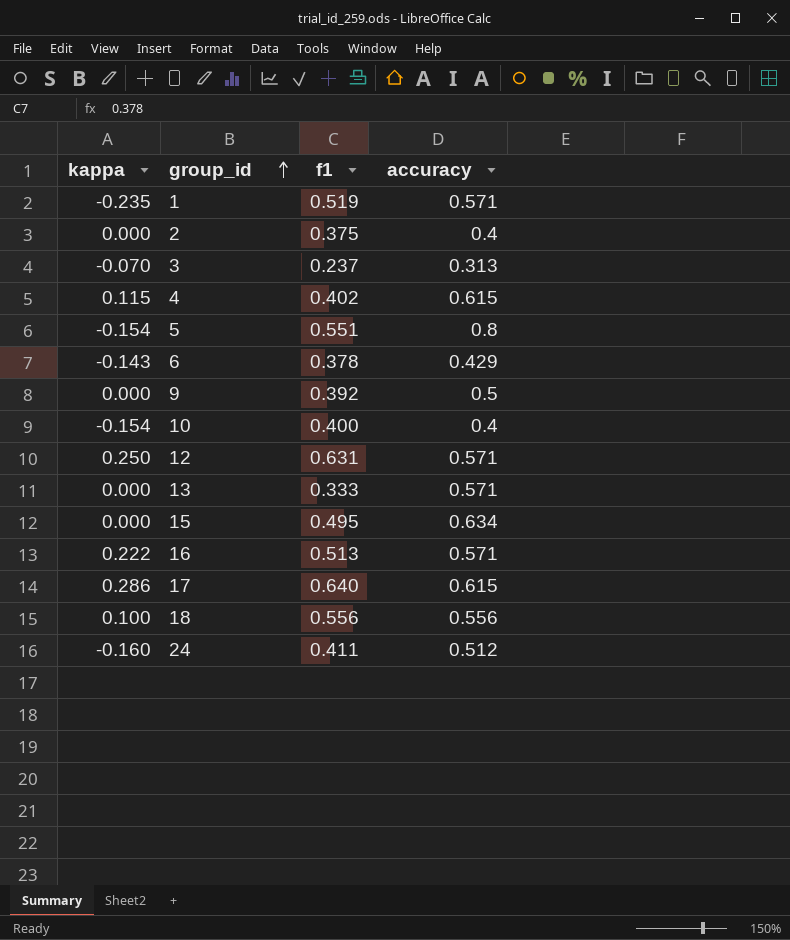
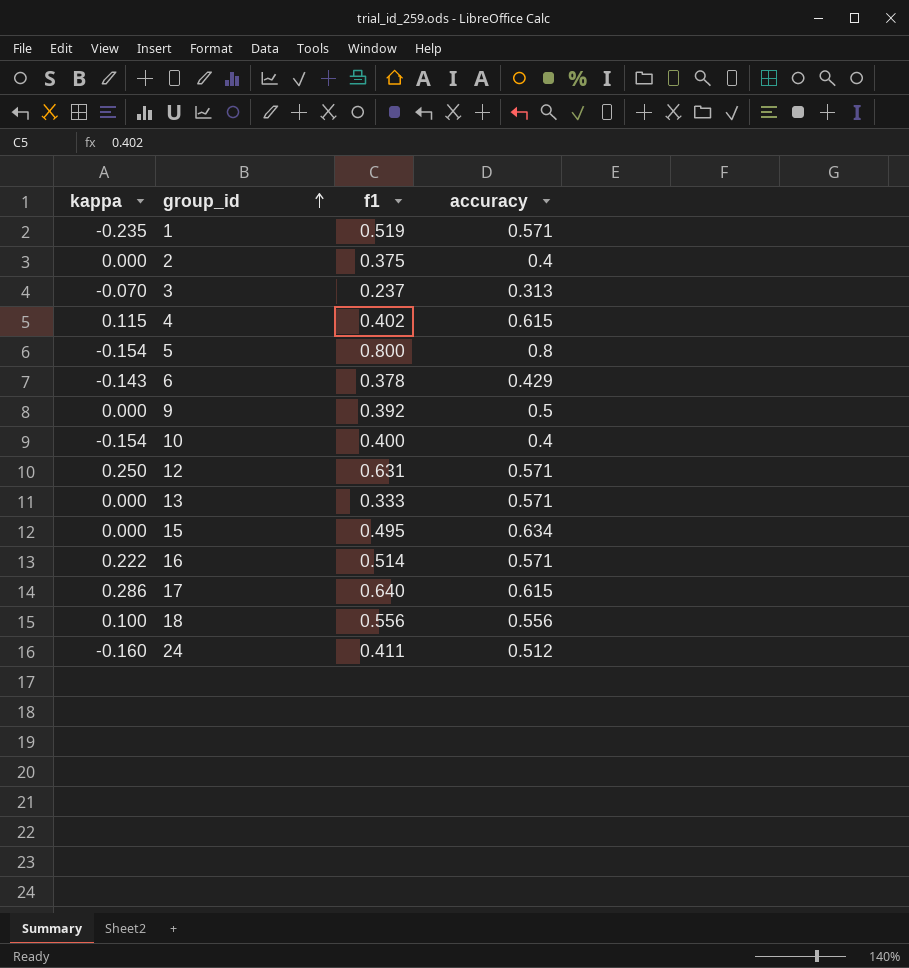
5 | f1: 0.551 -> 0.800
16 | f1: 0.513 -> 0.514

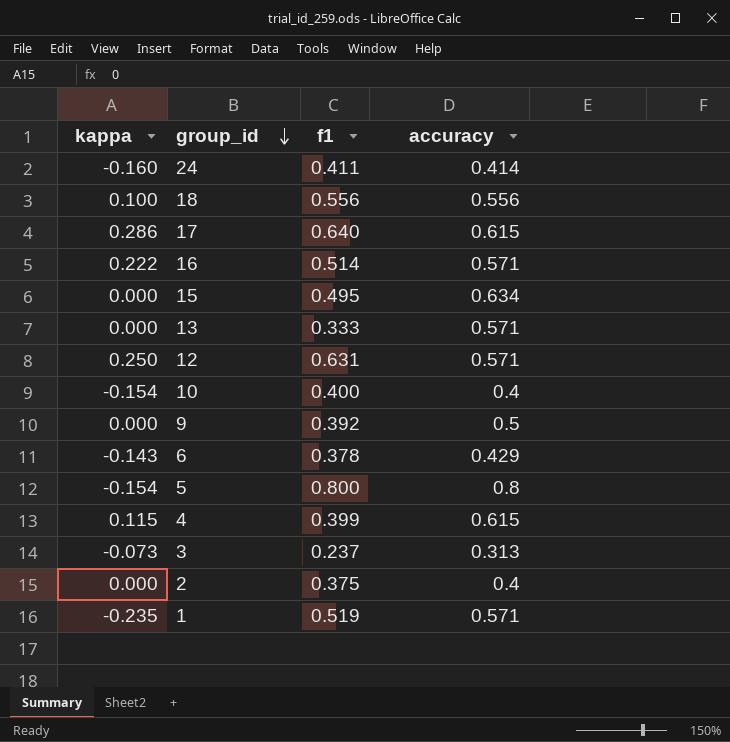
row order: group_id ascending -> group_id descending
24 | accuracy: 0.512 -> 0.414
4 | f1: 0.402 -> 0.399
3 | kappa: -0.070 -> -0.073

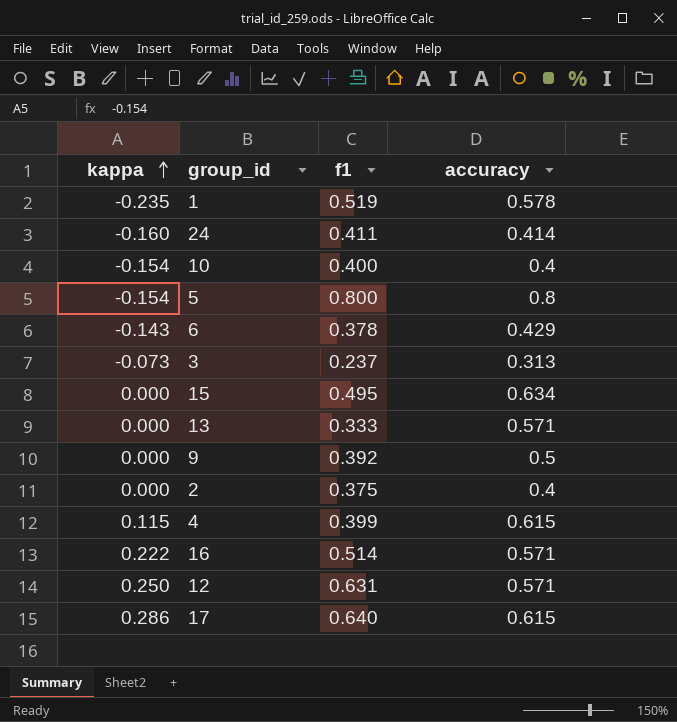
row order: group_id descending -> kappa ascending
row 18: 0.100 | 0.556 | 0.556 -> none
1 | accuracy: 0.571 -> 0.578

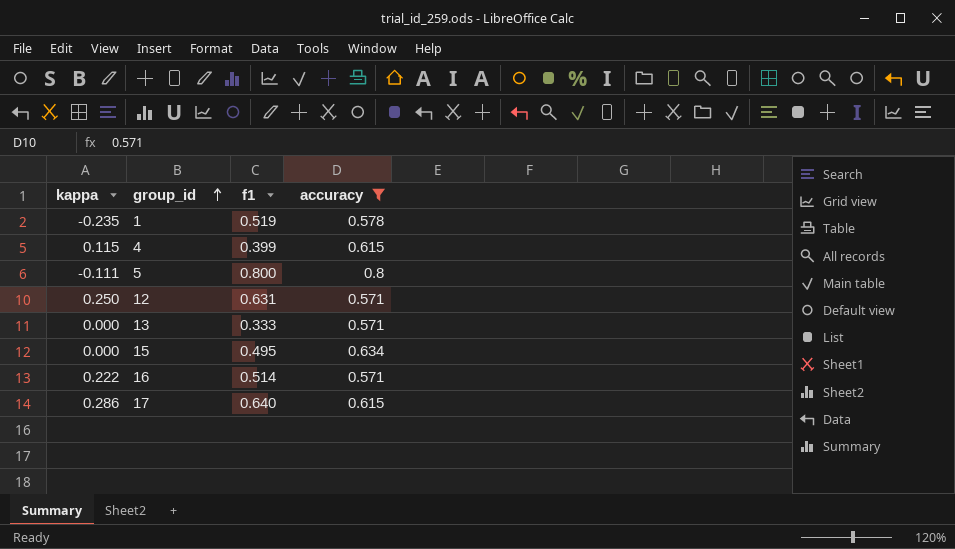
filter: none -> accuracy >= 0.571
row order: kappa ascending -> group_id ascending
5 | kappa: -0.154 -> -0.111

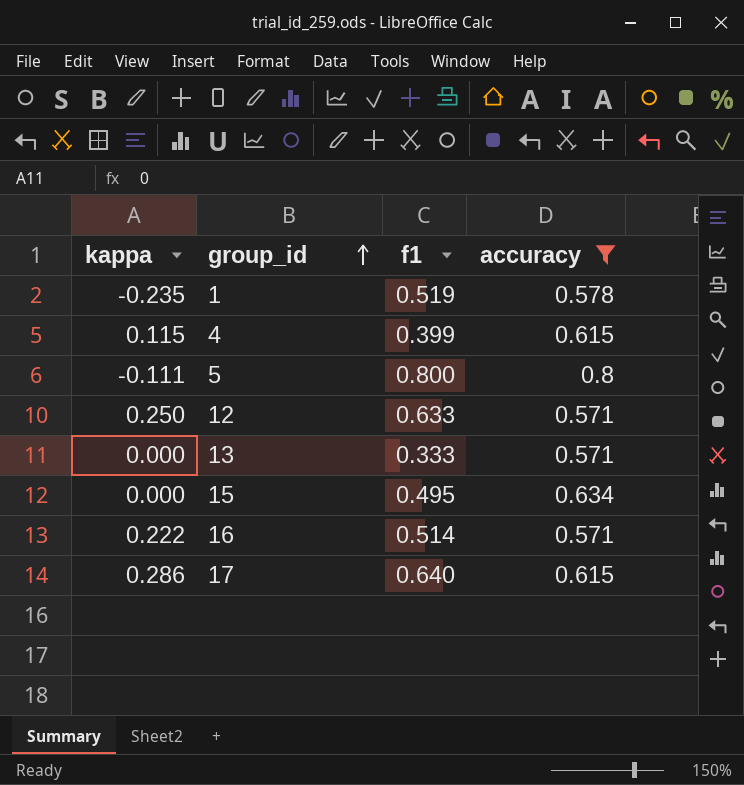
12 | f1: 0.631 -> 0.633

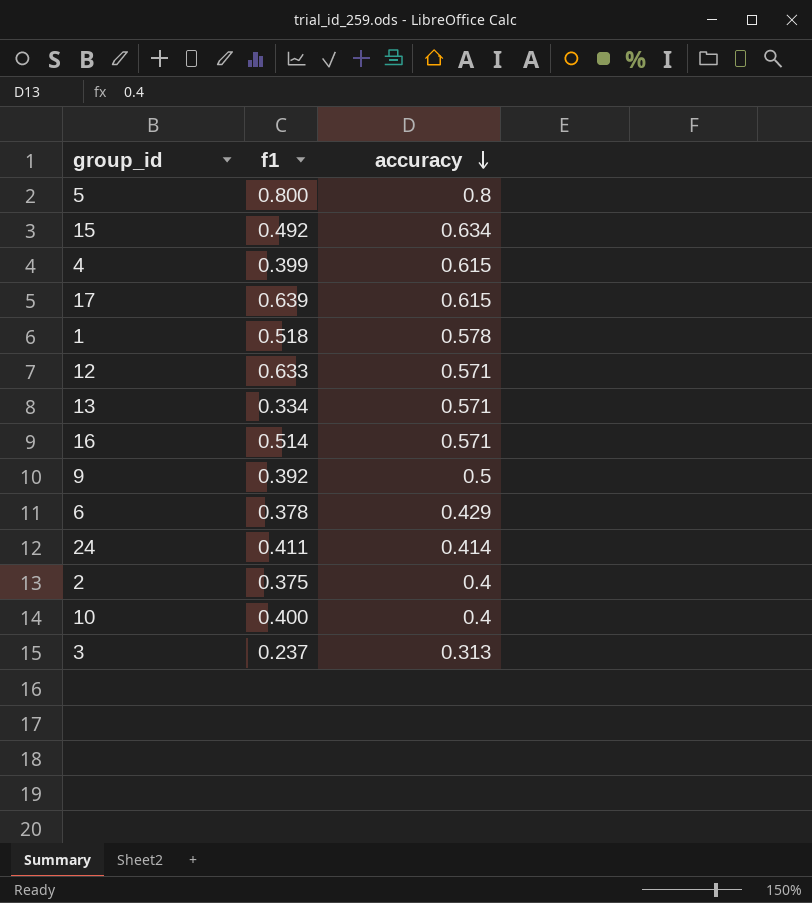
filter: accuracy >= 0.571 -> none
row order: group_id ascending -> accuracy descending
column kappa | position: 1 -> none
15 | f1: 0.495 -> 0.492
17 | f1: 0.640 -> 0.639
1 | f1: 0.519 -> 0.518
13 | f1: 0.333 -> 0.334

